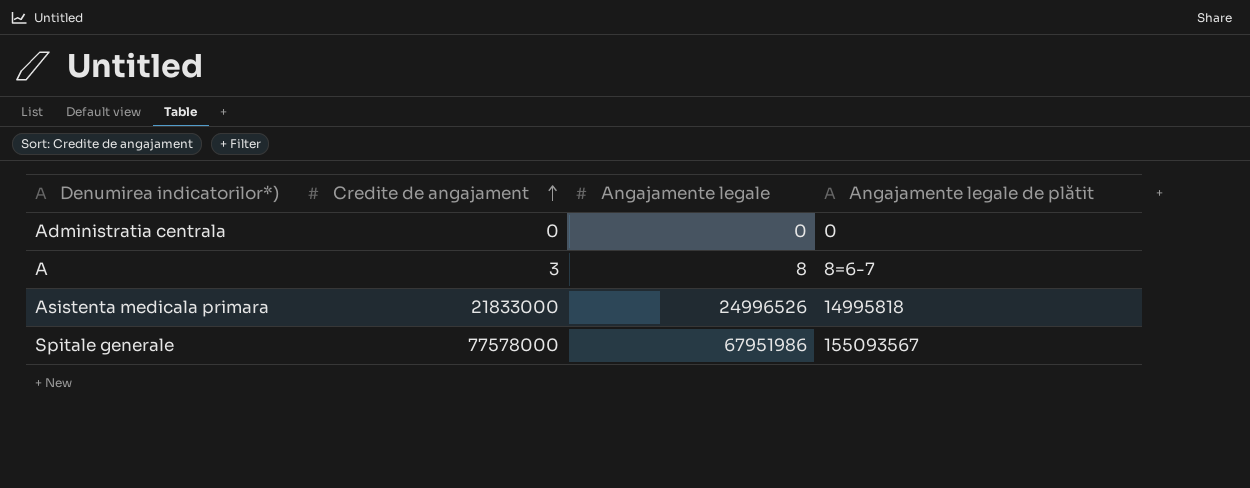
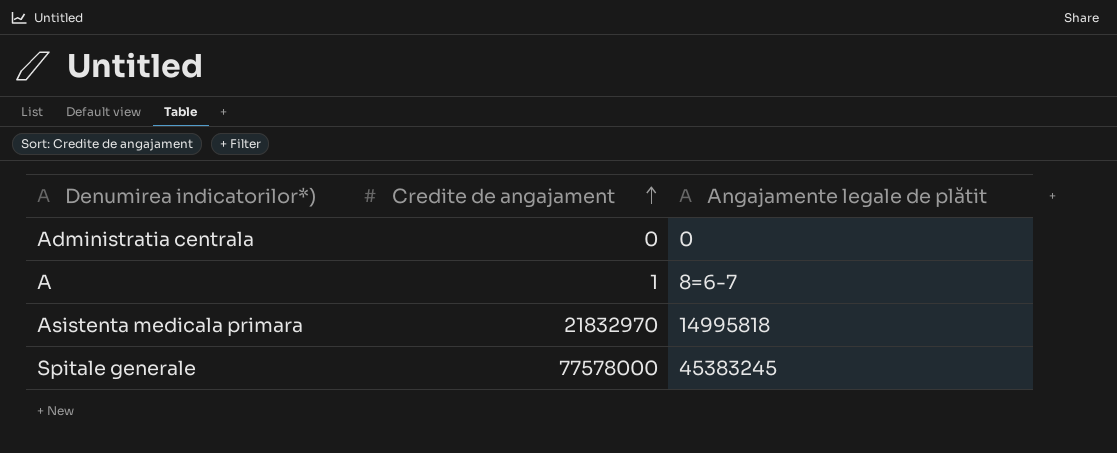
column Angajamente legale | position: 3 -> none
A | Credite de angajament: 3 -> 1
Asistenta medicala primara | Credite de angajament: 21833000 -> 21832970
Spitale generale | Angajamente legale de plătit: 155093567 -> 45383245

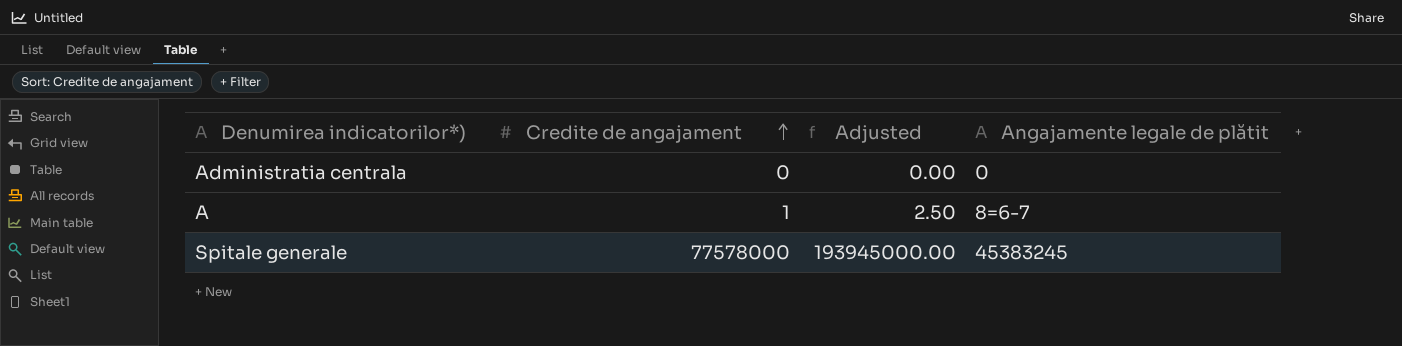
column Adjusted | formula: none -> [Credite de angajament] * 2.5
row Asistenta medicala primara: 21832970 | 14995818 -> none

